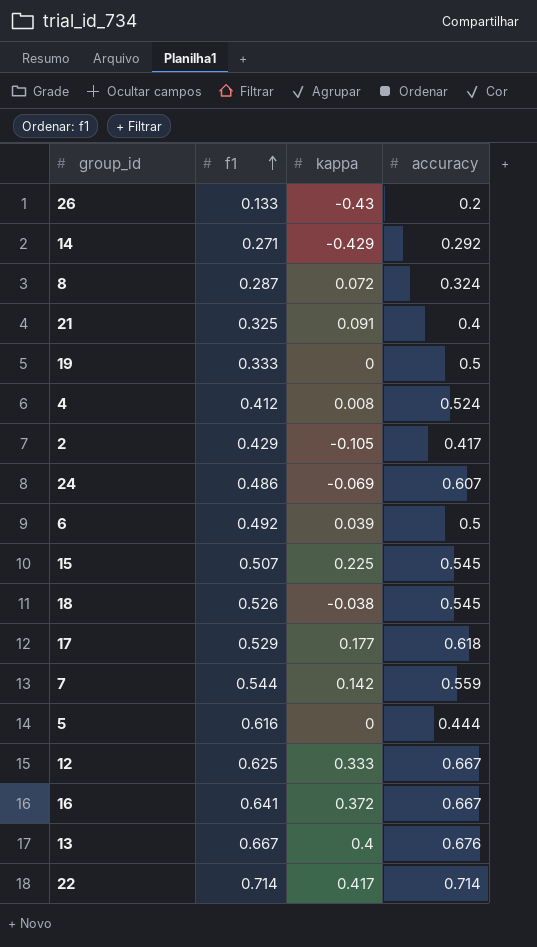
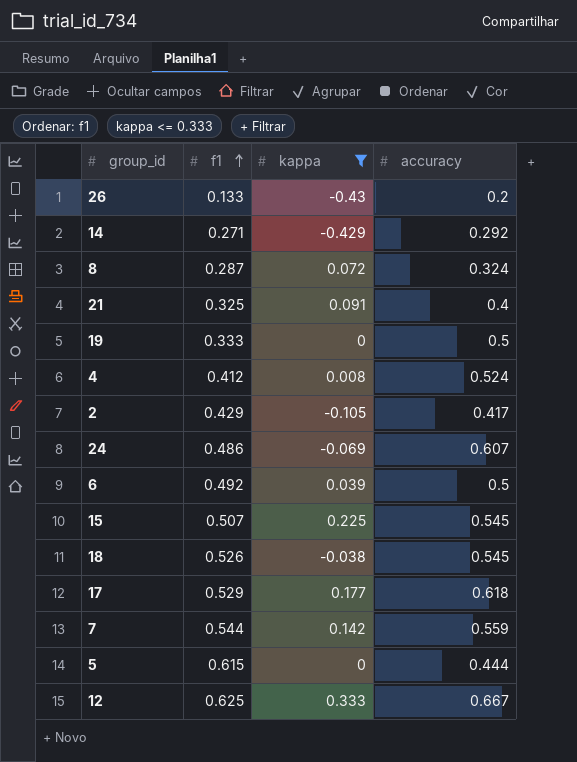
filter: none -> kappa <= 0.333
5 | f1: 0.616 -> 0.615

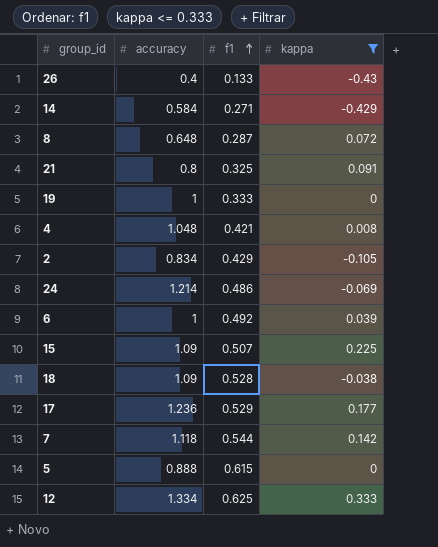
column accuracy | position: 4 -> 2
26 | accuracy: 0.2 -> 0.4
14 | accuracy: 0.292 -> 0.584
8 | accuracy: 0.324 -> 0.648
21 | accuracy: 0.4 -> 0.8
19 | accuracy: 0.5 -> 1
4 | accuracy: 0.524 -> 1.048
4 | f1: 0.412 -> 0.421
2 | accuracy: 0.417 -> 0.834
24 | accuracy: 0.607 -> 1.214
6 | accuracy: 0.5 -> 1
15 | accuracy: 0.545 -> 1.09
18 | accuracy: 0.545 -> 1.09
18 | f1: 0.526 -> 0.528
17 | accuracy: 0.618 -> 1.236
7 | accuracy: 0.559 -> 1.118
5 | accuracy: 0.444 -> 0.888
12 | accuracy: 0.667 -> 1.334

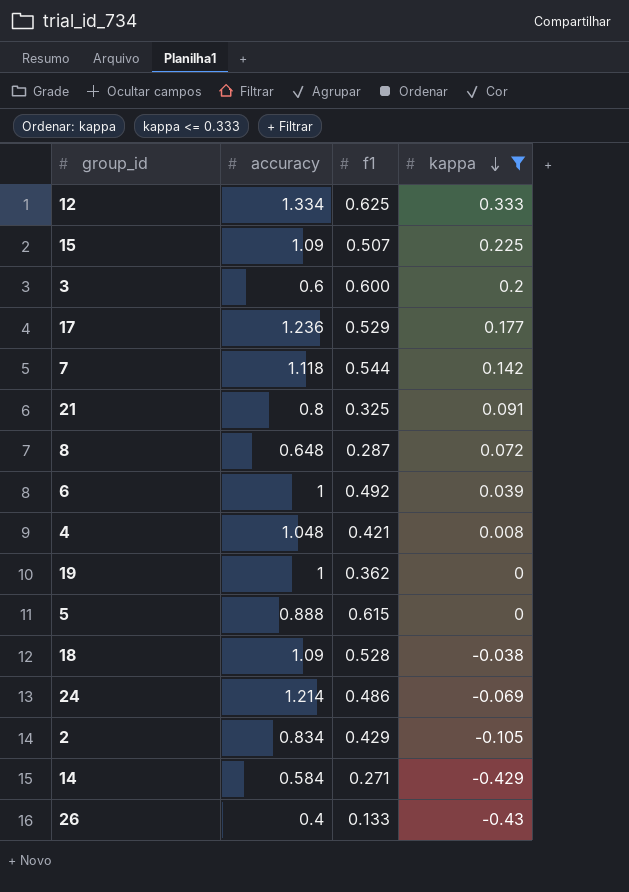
row order: f1 ascending -> kappa descending
row 3: none -> 0.6 | 0.600 | 0.2
19 | f1: 0.333 -> 0.362

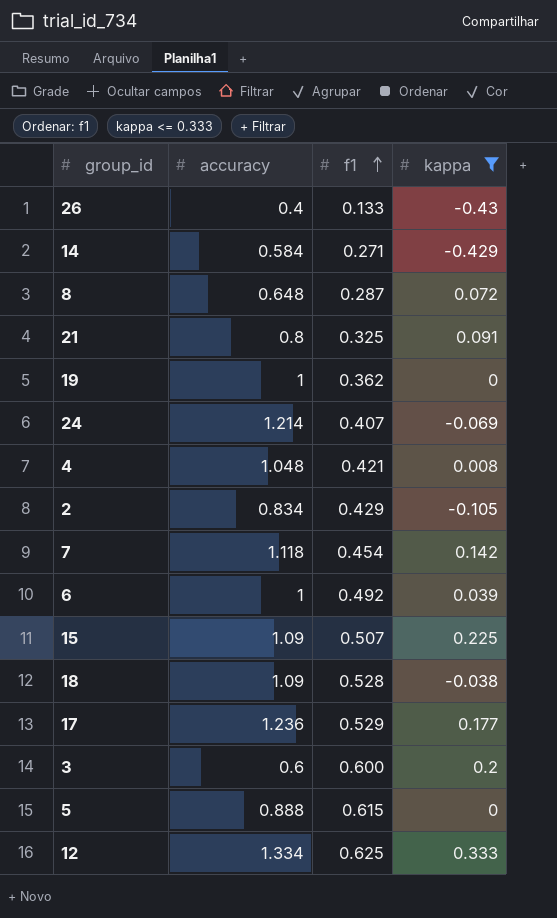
row order: kappa descending -> f1 ascending
24 | f1: 0.486 -> 0.407
7 | f1: 0.544 -> 0.454

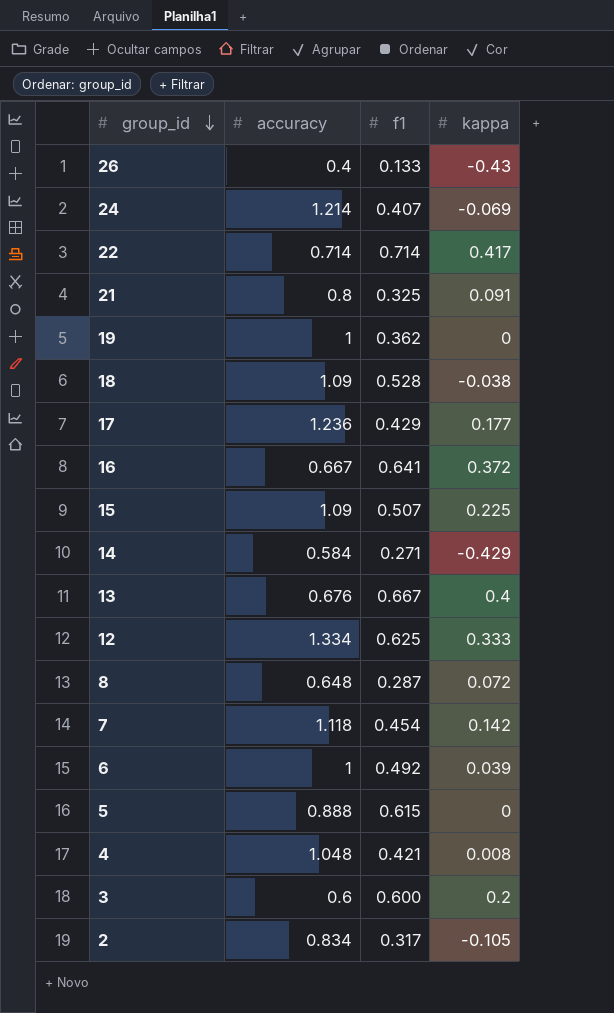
filter: kappa <= 0.333 -> none
row order: f1 ascending -> group_id descending
17 | f1: 0.529 -> 0.429
2 | f1: 0.429 -> 0.317

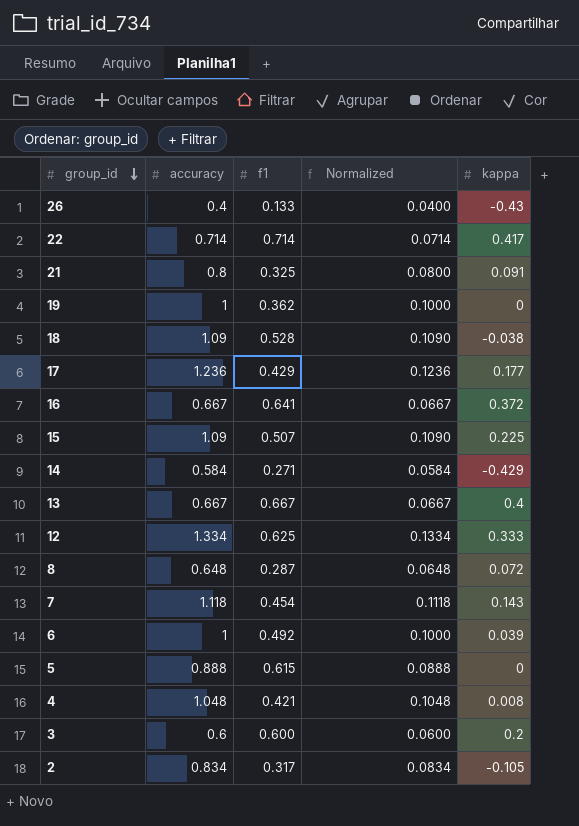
column Normalized | formula: none -> [accuracy] * 0.1
row 24: 1.214 | 0.407 | -0.069 -> none
13 | accuracy: 0.676 -> 0.667
7 | kappa: 0.142 -> 0.143

